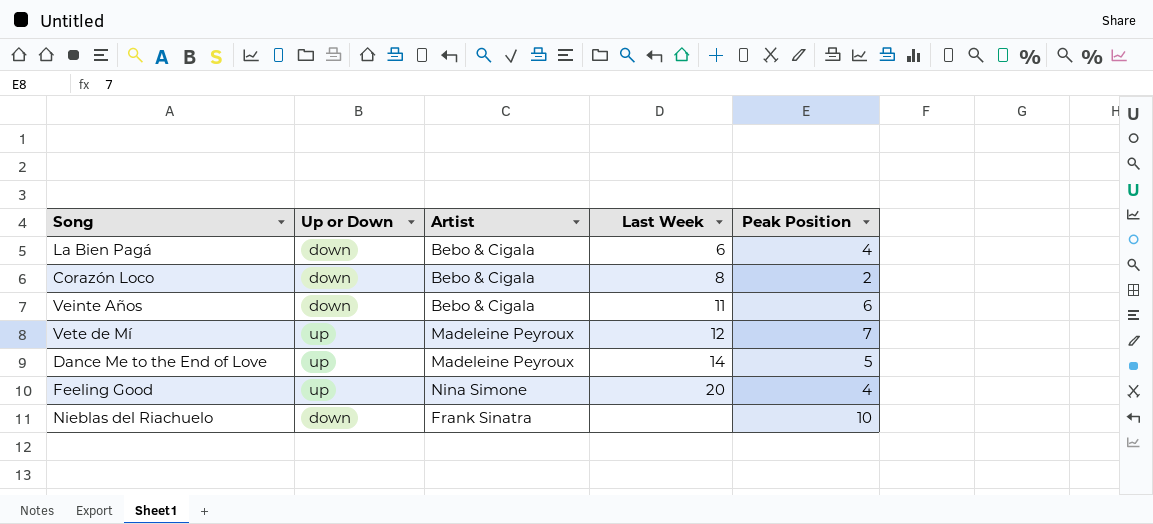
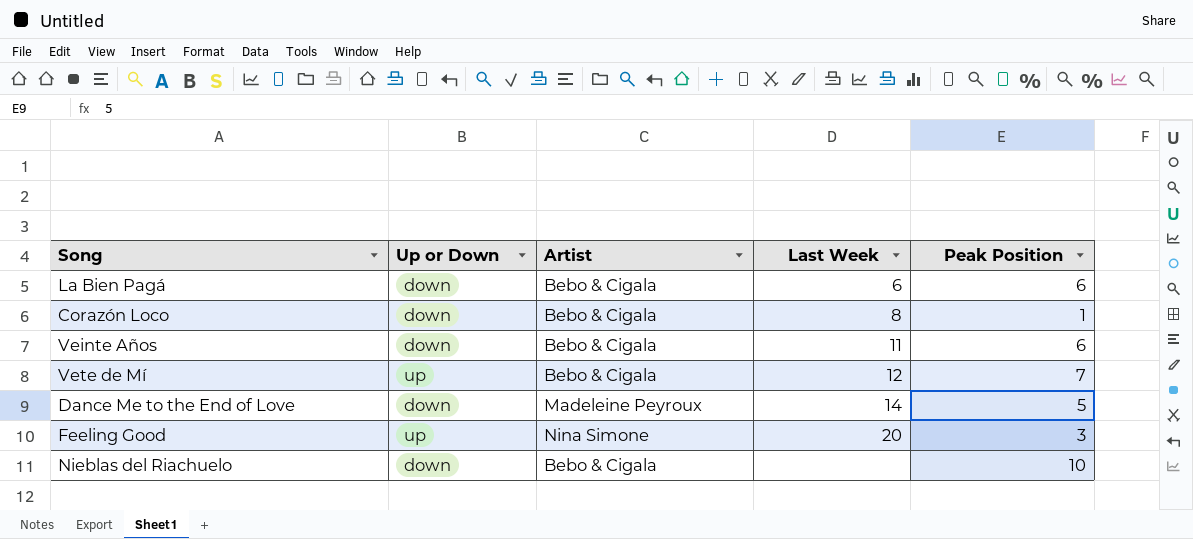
La Bien Pagá | Peak Position: 4 -> 6
Corazón Loco | Peak Position: 2 -> 1
Vete de Mí | Artist: Madeleine Peyroux -> Bebo & Cigala
Dance Me to the End of Love | Up or Down: up -> down
Feeling Good | Peak Position: 4 -> 3
Nieblas del Riachuelo | Artist: Frank Sinatra -> Bebo & Cigala

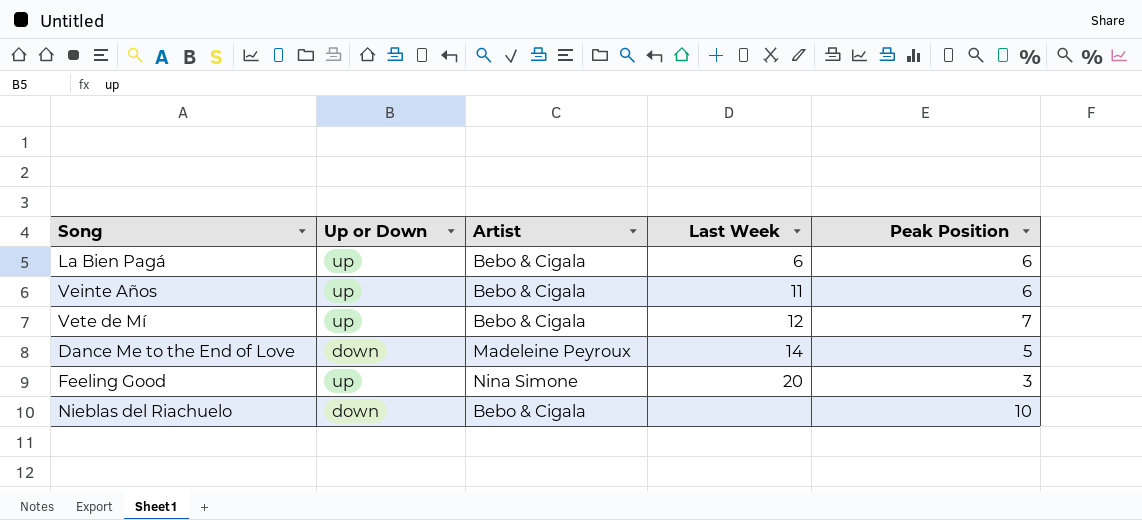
row Corazón Loco: down | Bebo & Cigala | 8 | 1 -> none
La Bien Pagá | Up or Down: down -> up
Veinte Años | Up or Down: down -> up

